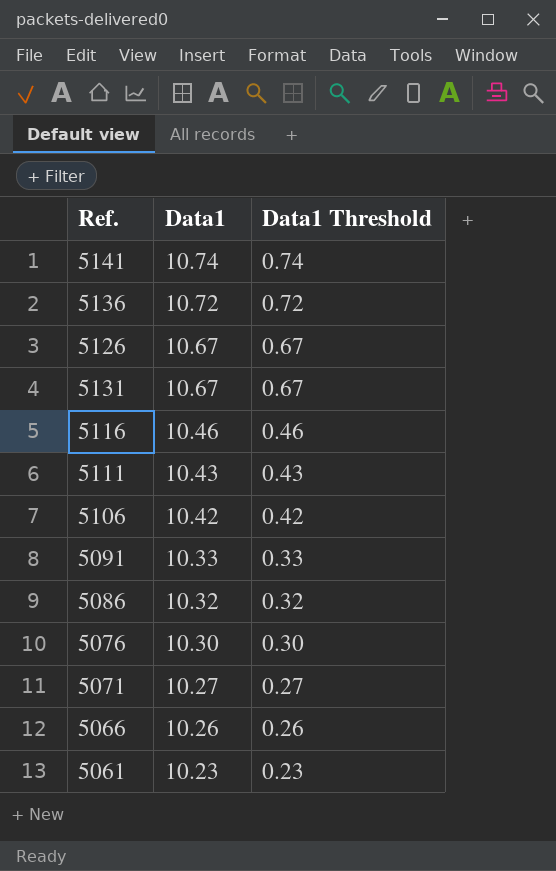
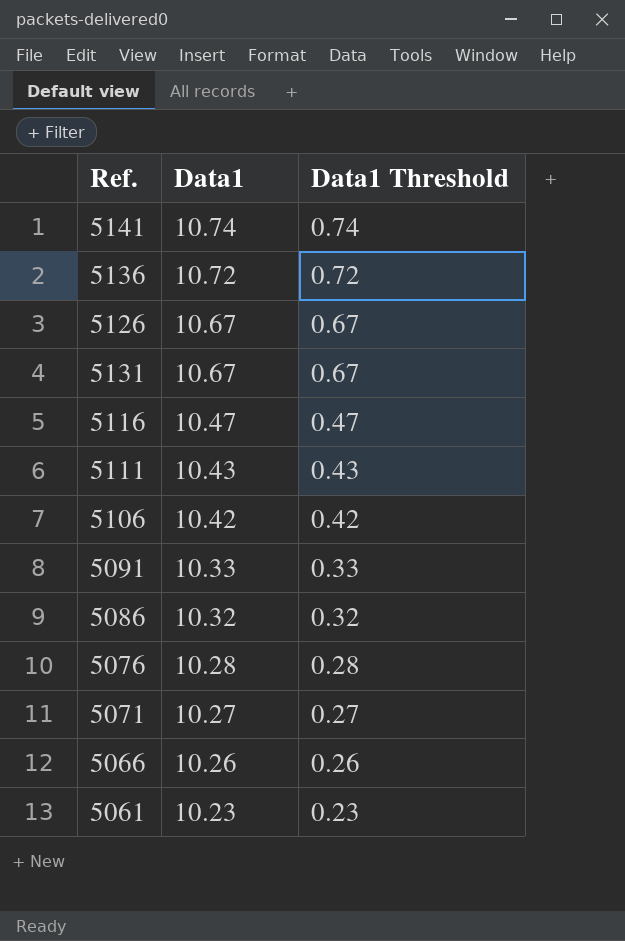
5116 | Data1: 10.46 -> 10.47
5116 | Data1 Threshold: 0.46 -> 0.47
5076 | Data1: 10.30 -> 10.28
5076 | Data1 Threshold: 0.30 -> 0.28

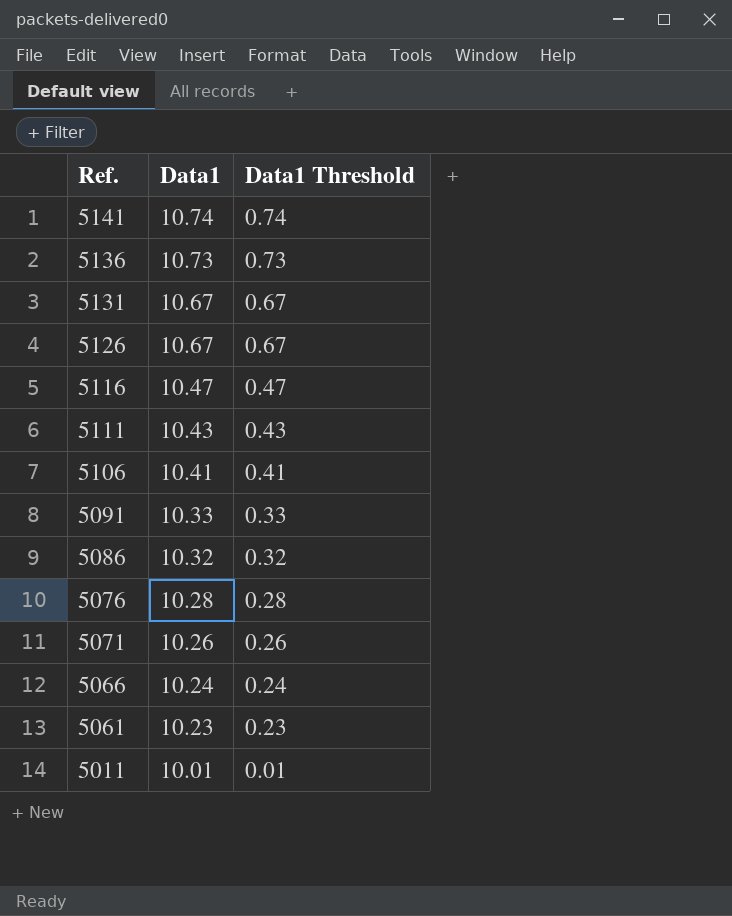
row order: Data1 descending -> Ref. descending
5136 | Data1: 10.72 -> 10.73
5136 | Data1 Threshold: 0.72 -> 0.73
5106 | Data1: 10.42 -> 10.41
5106 | Data1 Threshold: 0.42 -> 0.41
5071 | Data1: 10.27 -> 10.26
5071 | Data1 Threshold: 0.27 -> 0.26
5066 | Data1: 10.26 -> 10.24
5066 | Data1 Threshold: 0.26 -> 0.24
row 5011: none -> 10.01 | 0.01

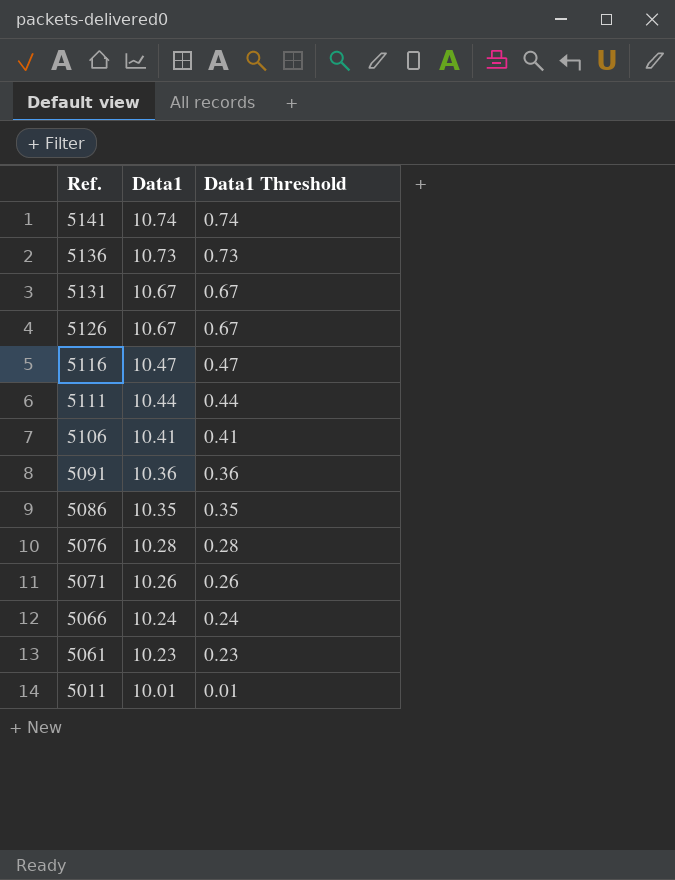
5111 | Data1: 10.43 -> 10.44
5111 | Data1 Threshold: 0.43 -> 0.44
5091 | Data1: 10.33 -> 10.36
5091 | Data1 Threshold: 0.33 -> 0.36
5086 | Data1: 10.32 -> 10.35
5086 | Data1 Threshold: 0.32 -> 0.35

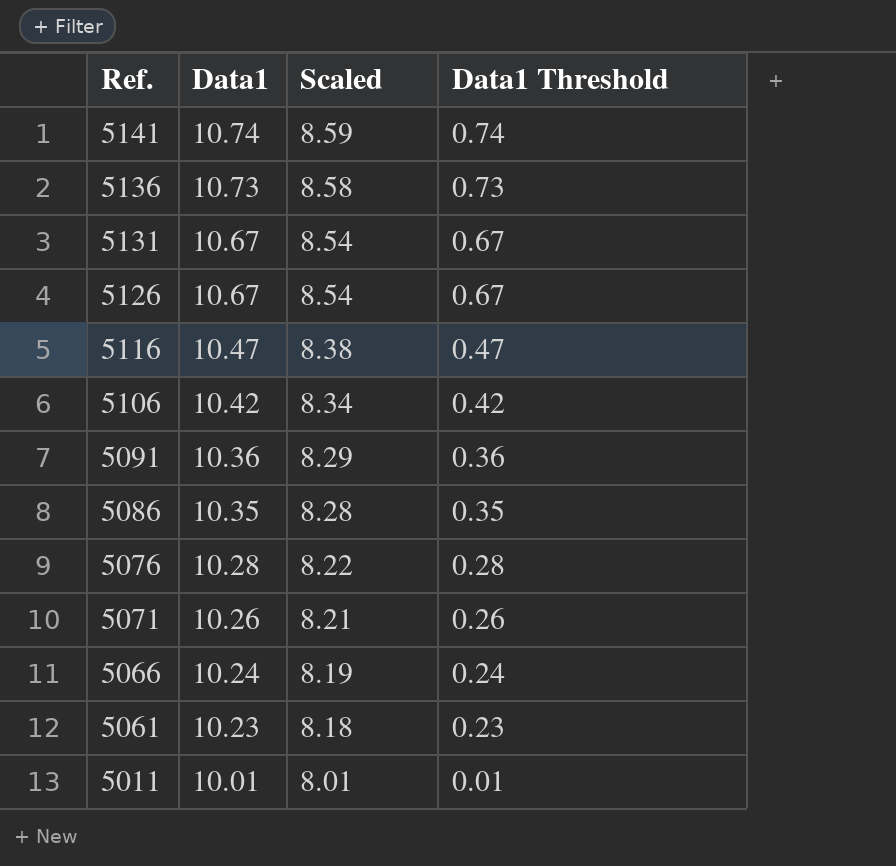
column Scaled | formula: none -> [Data1] * 0.8
row 5111: 10.44 | 0.44 -> none
5106 | Data1: 10.41 -> 10.42
5106 | Data1 Threshold: 0.41 -> 0.42

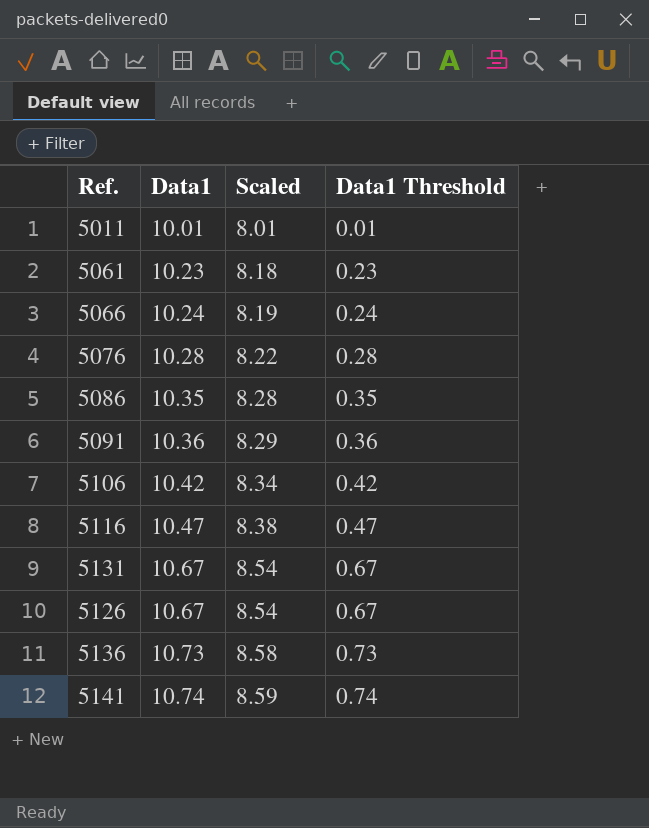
row order: Ref. descending -> Data1 ascending
row 5071: 10.26 | 8.21 | 0.26 -> none

